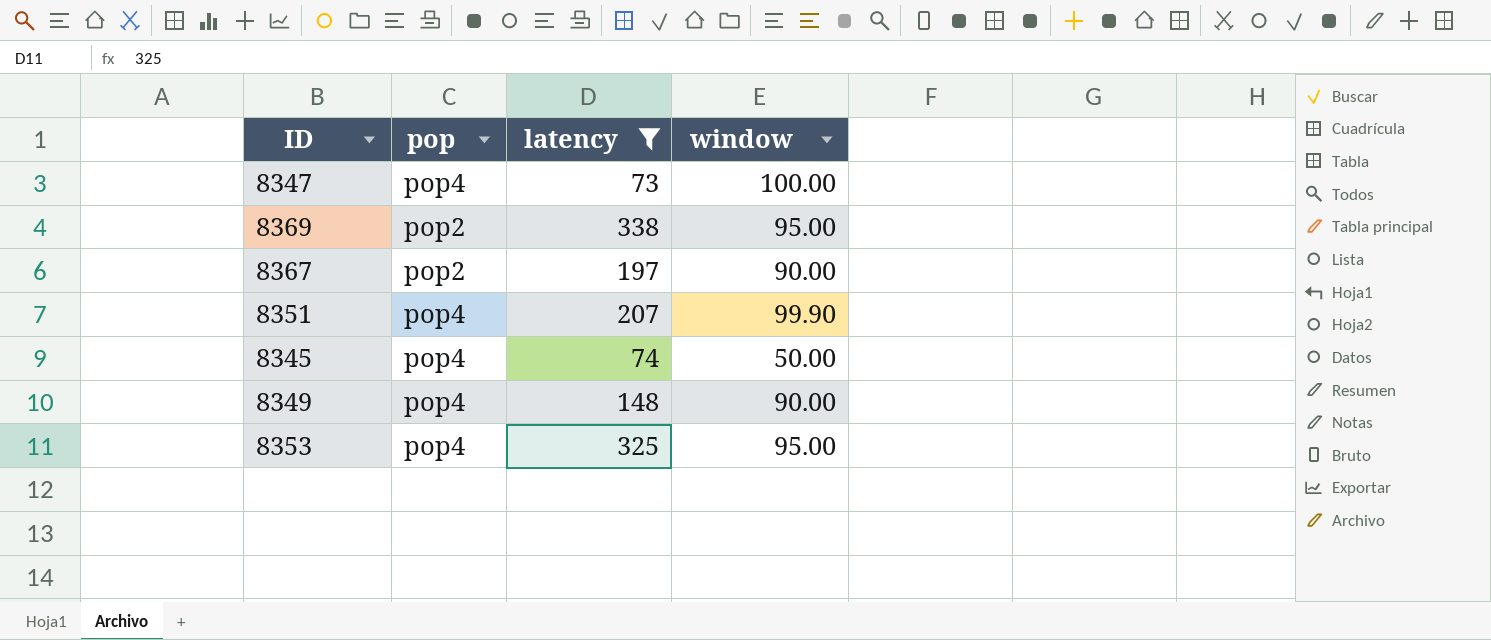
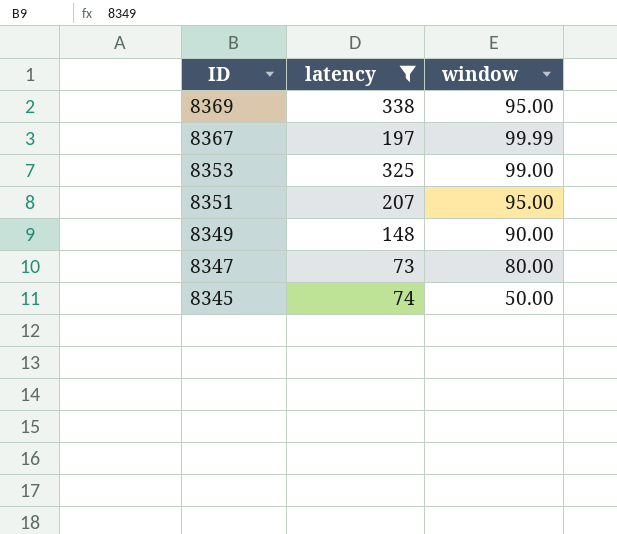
row order: none -> ID descending
column pop | position: 2 -> none
8367 | window: 90.00 -> 99.99
8353 | window: 95.00 -> 99.00
8351 | window: 99.90 -> 95.00
8347 | window: 100.00 -> 80.00

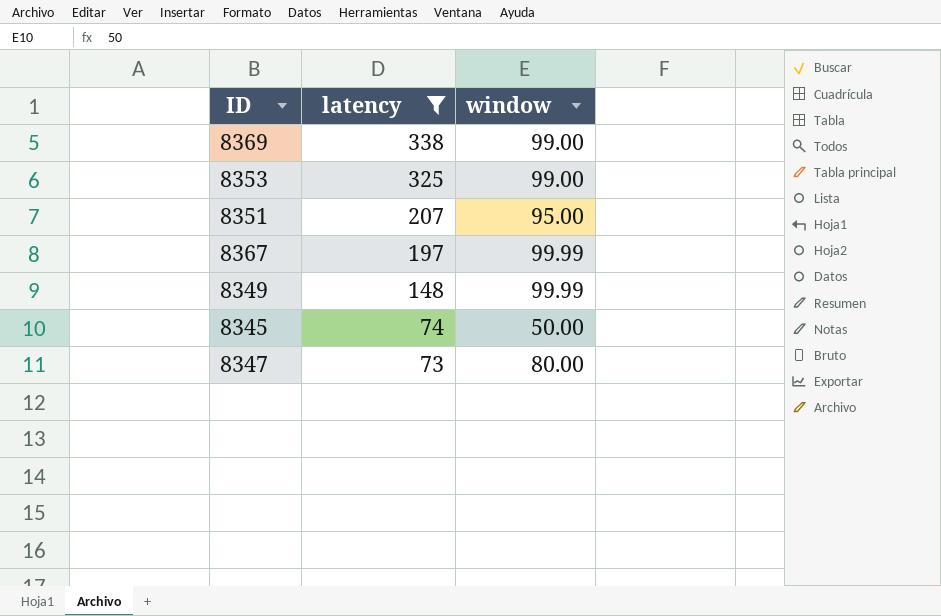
row order: ID descending -> latency descending
8369 | window: 95.00 -> 99.00
8349 | window: 90.00 -> 99.99

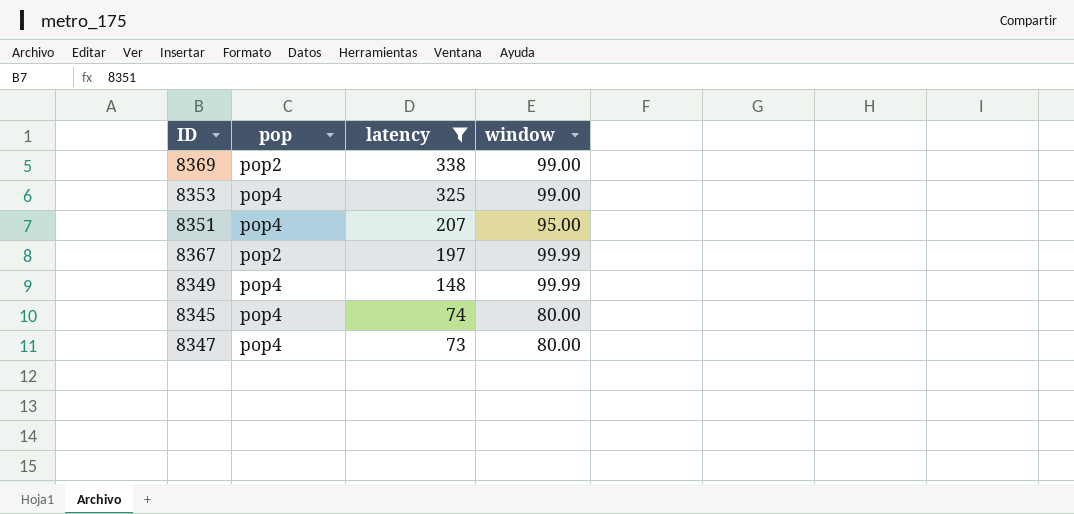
column pop | position: none -> 2
8345 | window: 50.00 -> 80.00

